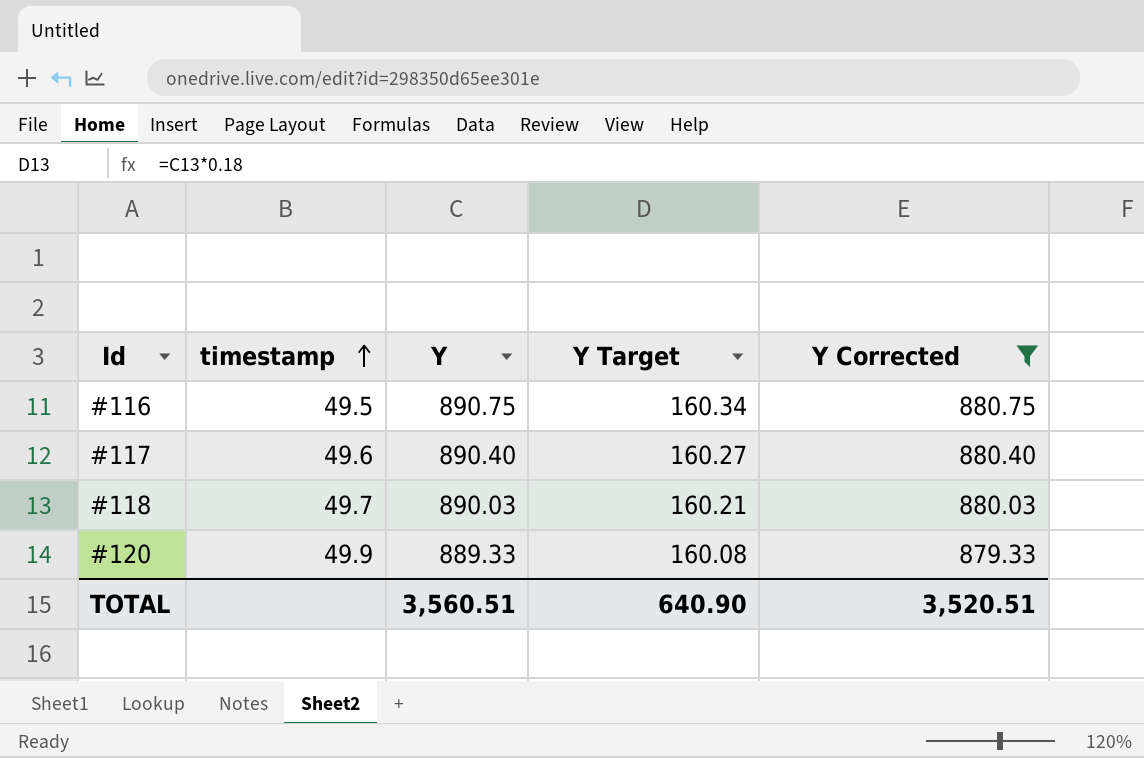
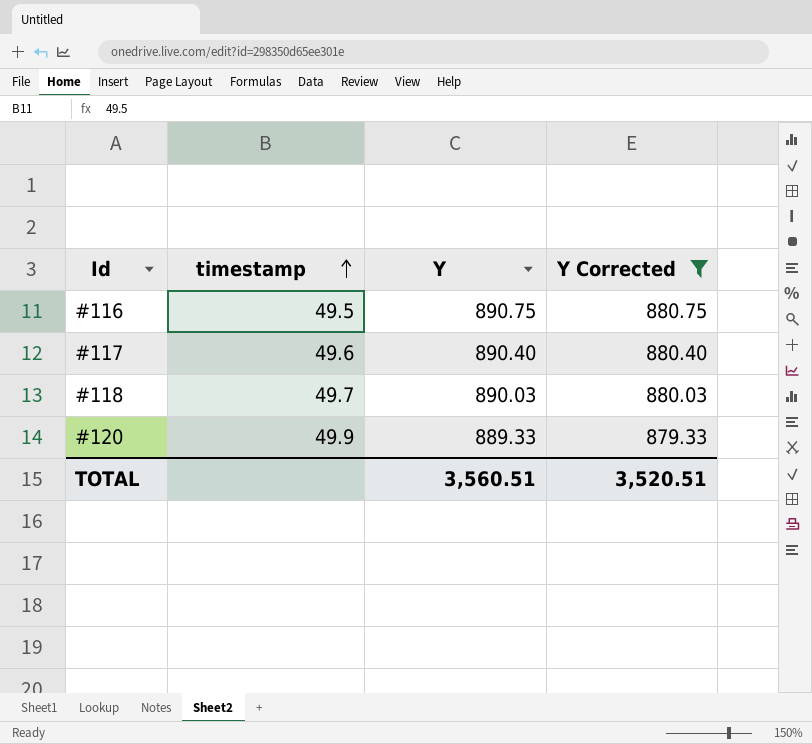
column Y Target | formula: [Y] * 0.18 -> none

